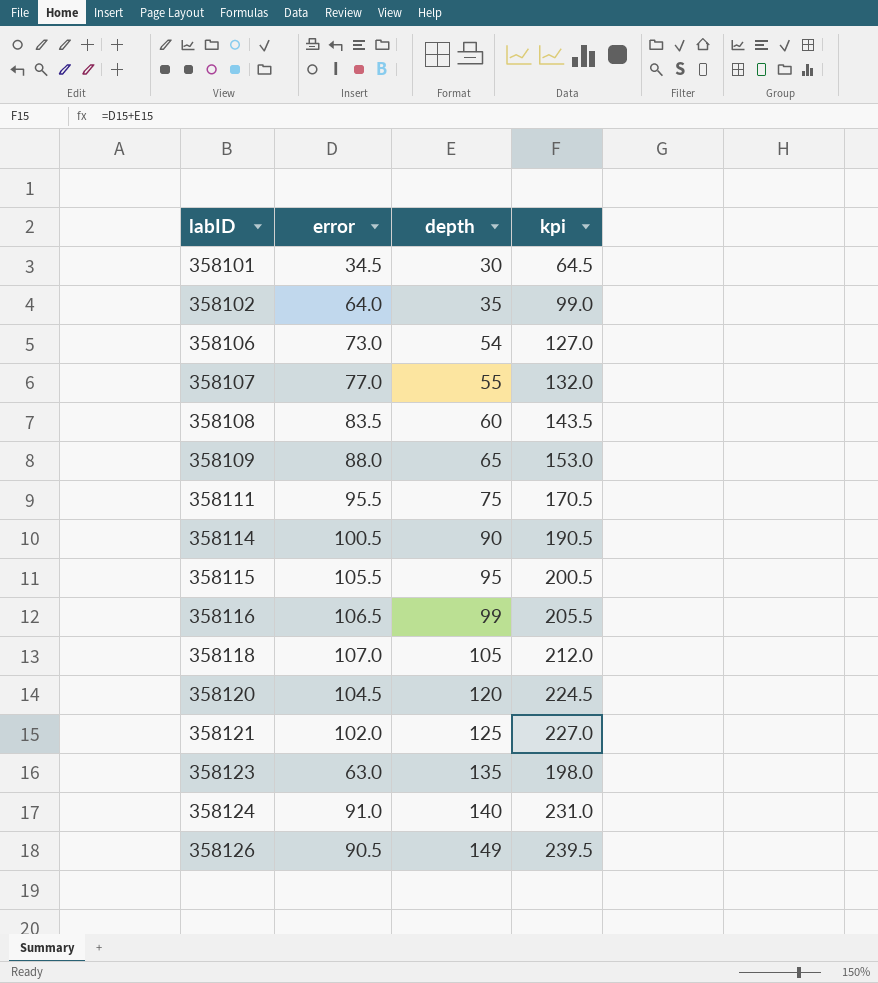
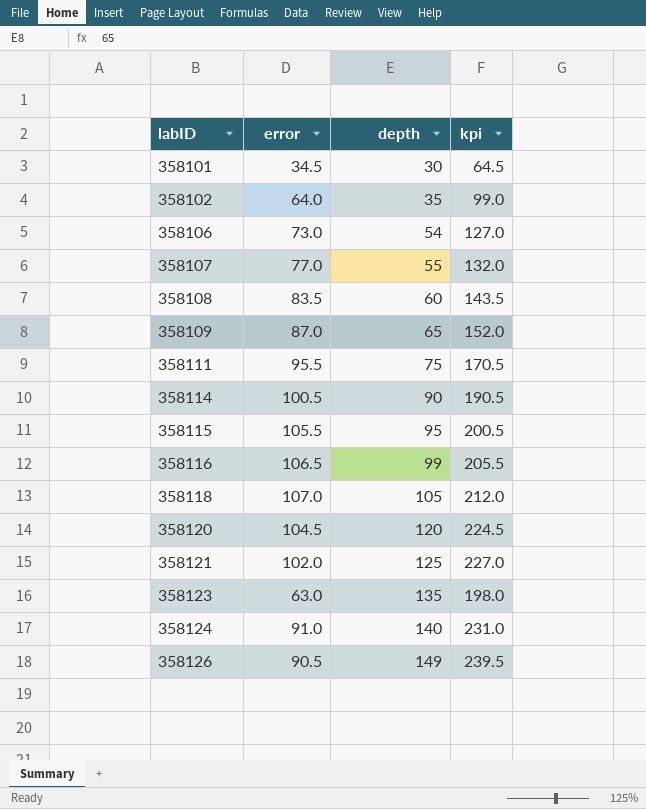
358109 | error: 88.0 -> 87.0
358109 | kpi: 153.0 -> 152.0

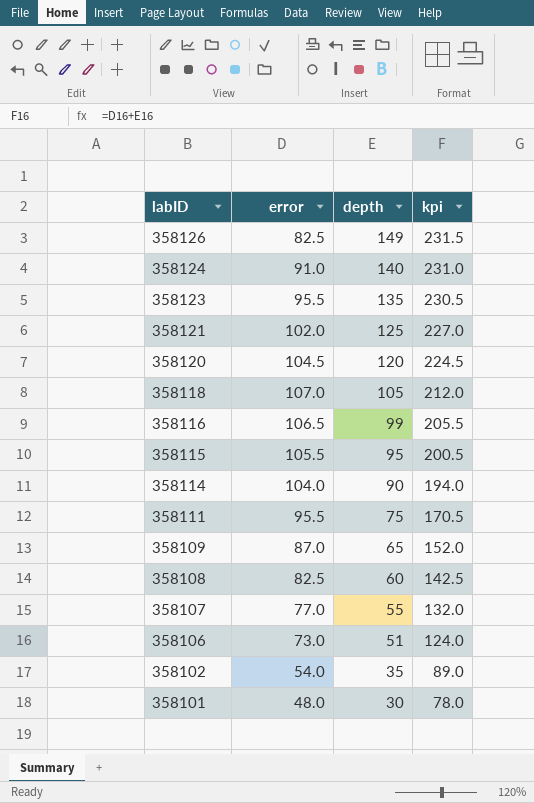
row order: labID ascending -> labID descending
358126 | error: 90.5 -> 82.5
358126 | kpi: 239.5 -> 231.5
358123 | error: 63.0 -> 95.5
358123 | kpi: 198.0 -> 230.5
358114 | error: 100.5 -> 104.0
358114 | kpi: 190.5 -> 194.0
358108 | error: 83.5 -> 82.5
358108 | kpi: 143.5 -> 142.5
358106 | depth: 54 -> 51
358106 | kpi: 127.0 -> 124.0
358102 | error: 64.0 -> 54.0
358102 | kpi: 99.0 -> 89.0
358101 | error: 34.5 -> 48.0
358101 | kpi: 64.5 -> 78.0

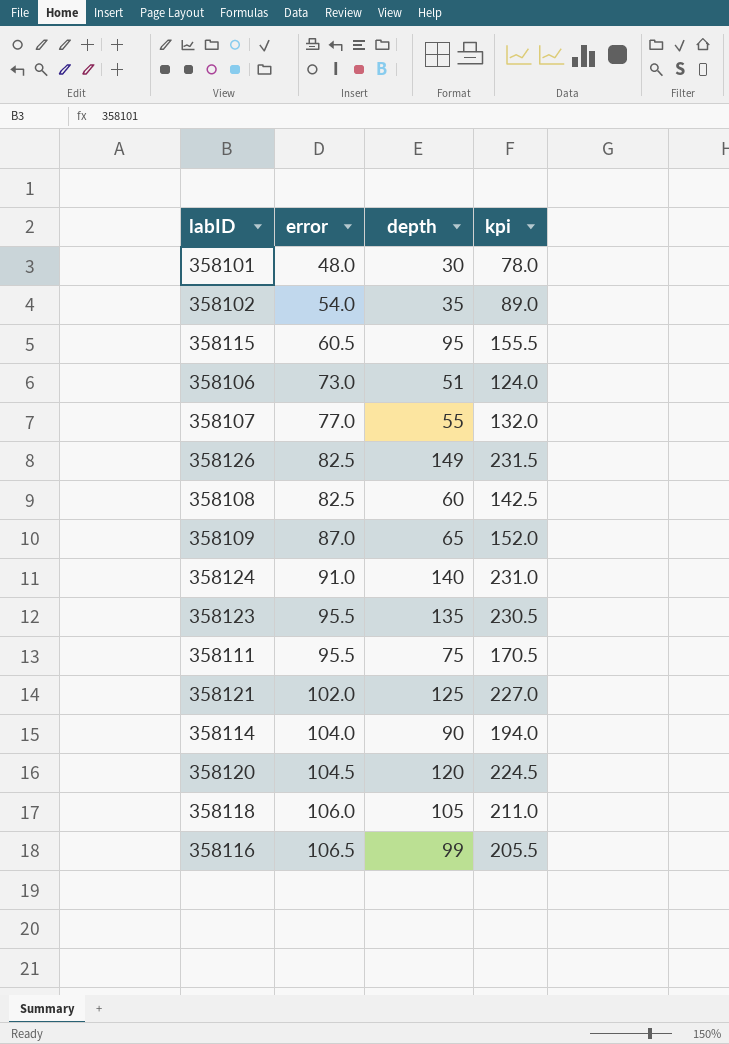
row order: labID descending -> error ascending
358115 | error: 105.5 -> 60.5
358115 | kpi: 200.5 -> 155.5
358118 | error: 107.0 -> 106.0
358118 | kpi: 212.0 -> 211.0

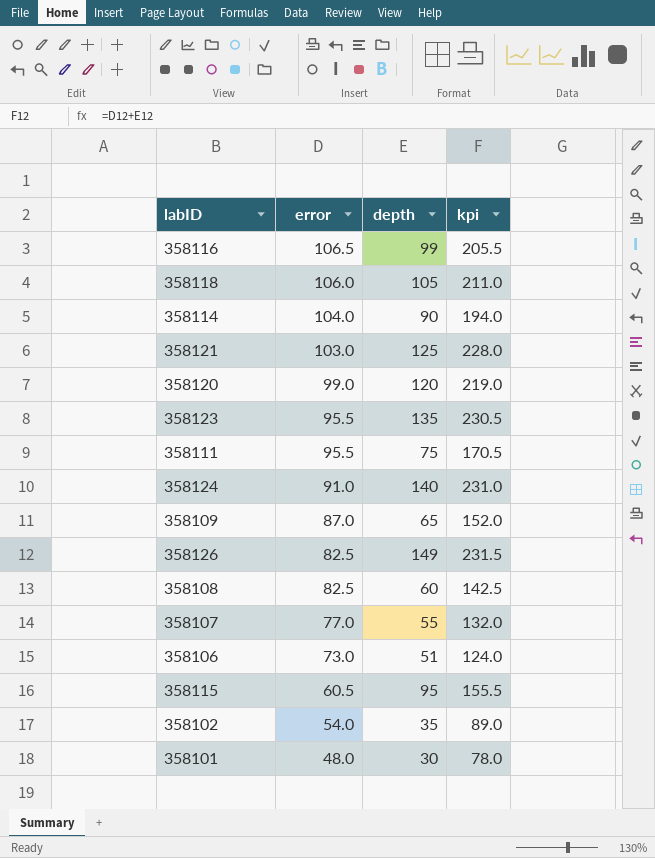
row order: error ascending -> error descending
358121 | error: 102.0 -> 103.0
358121 | kpi: 227.0 -> 228.0
358120 | error: 104.5 -> 99.0
358120 | kpi: 224.5 -> 219.0

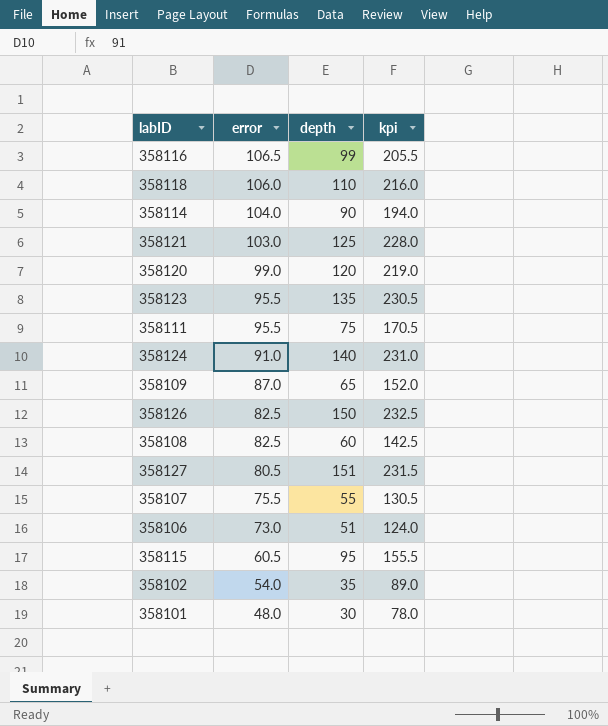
358118 | depth: 105 -> 110
358118 | kpi: 211.0 -> 216.0
358126 | depth: 149 -> 150
358126 | kpi: 231.5 -> 232.5
row 358127: none -> 80.5 | 151 | 231.5
358107 | error: 77.0 -> 75.5
358107 | kpi: 132.0 -> 130.5

